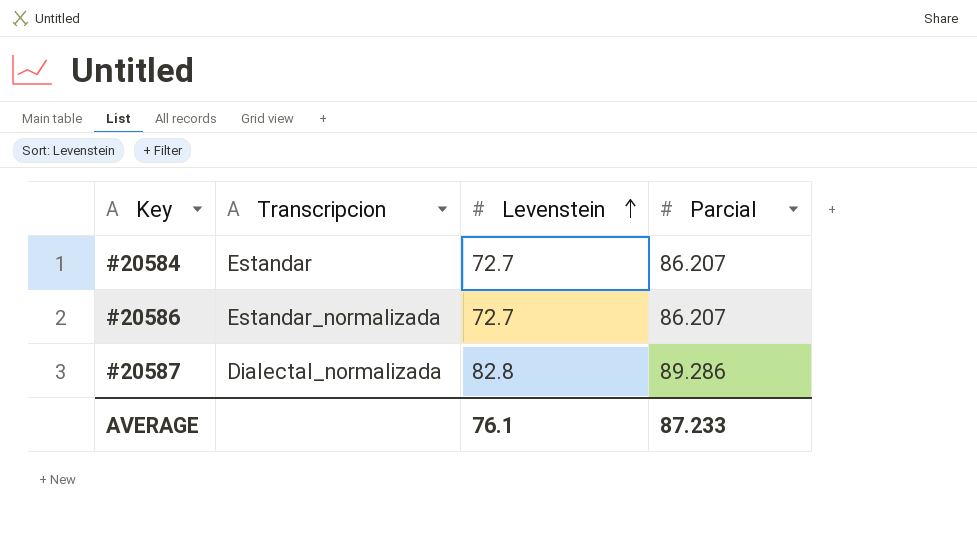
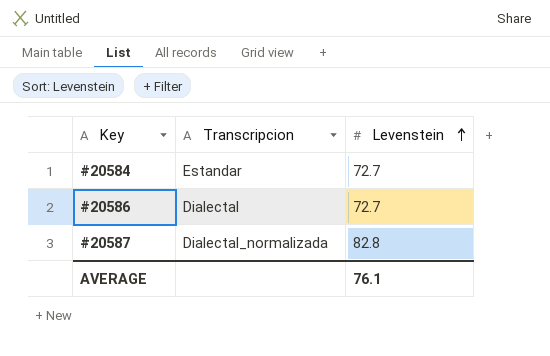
column Parcial | position: 4 -> none
#20586 | Transcripcion: Estandar_normalizada -> Dialectal

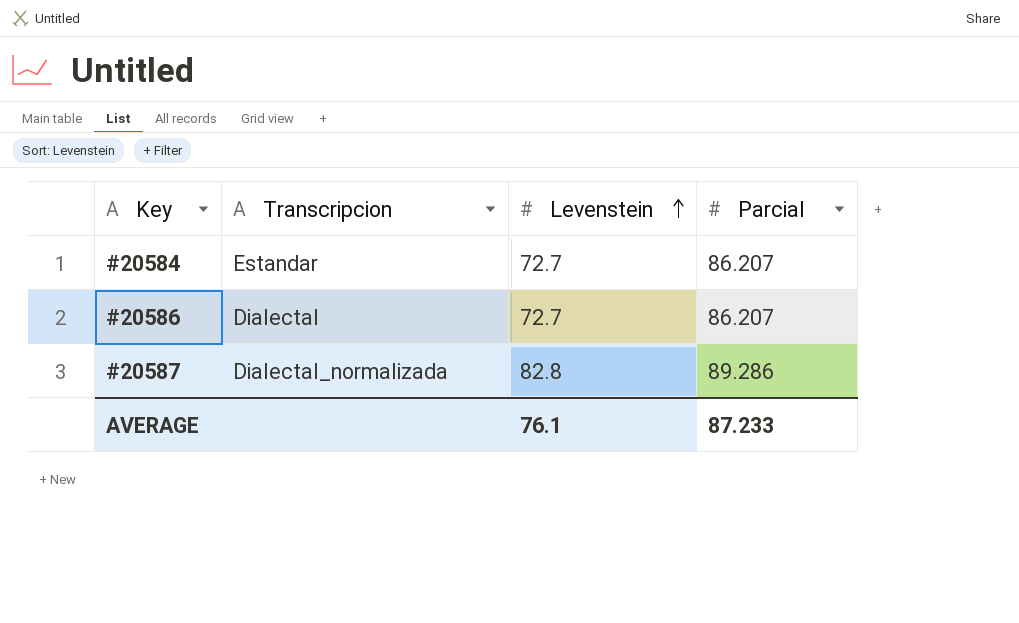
column Parcial | position: none -> 4

